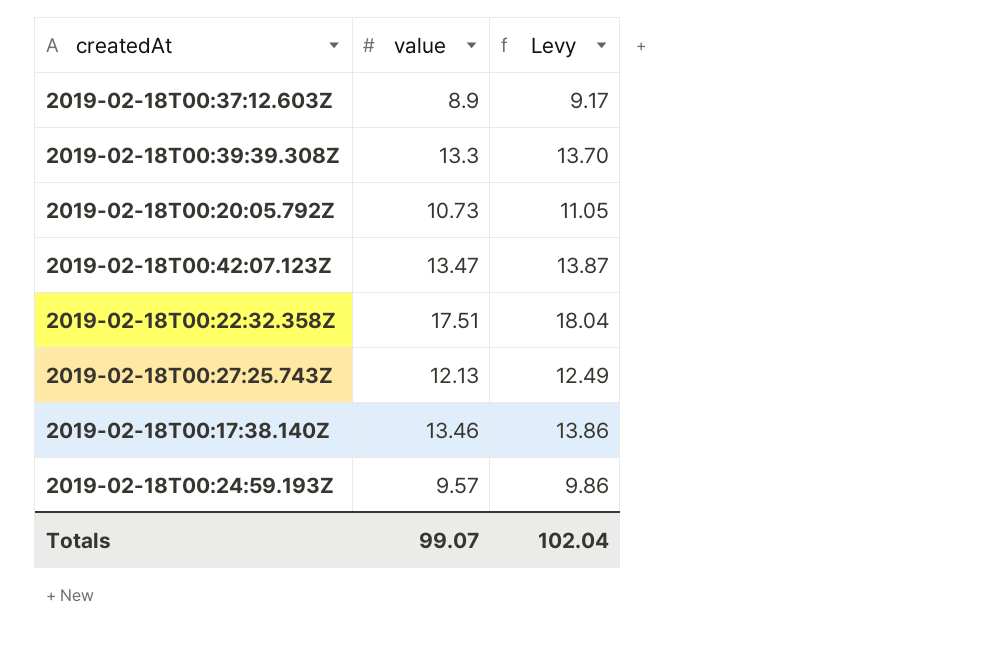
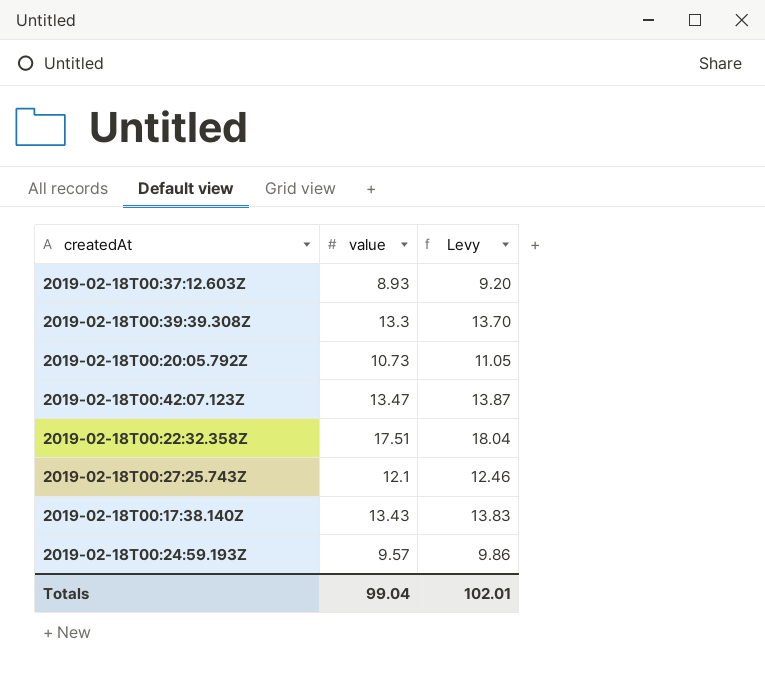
2019-02-18T00:37:12.603Z | value: 8.9 -> 8.93
2019-02-18T00:37:12.603Z | Levy: 9.17 -> 9.20
2019-02-18T00:27:25.743Z | value: 12.13 -> 12.1
2019-02-18T00:27:25.743Z | Levy: 12.49 -> 12.46
2019-02-18T00:17:38.140Z | value: 13.46 -> 13.43
2019-02-18T00:17:38.140Z | Levy: 13.86 -> 13.83
Totals | value: 99.07 -> 99.04
Totals | Levy: 102.04 -> 102.01

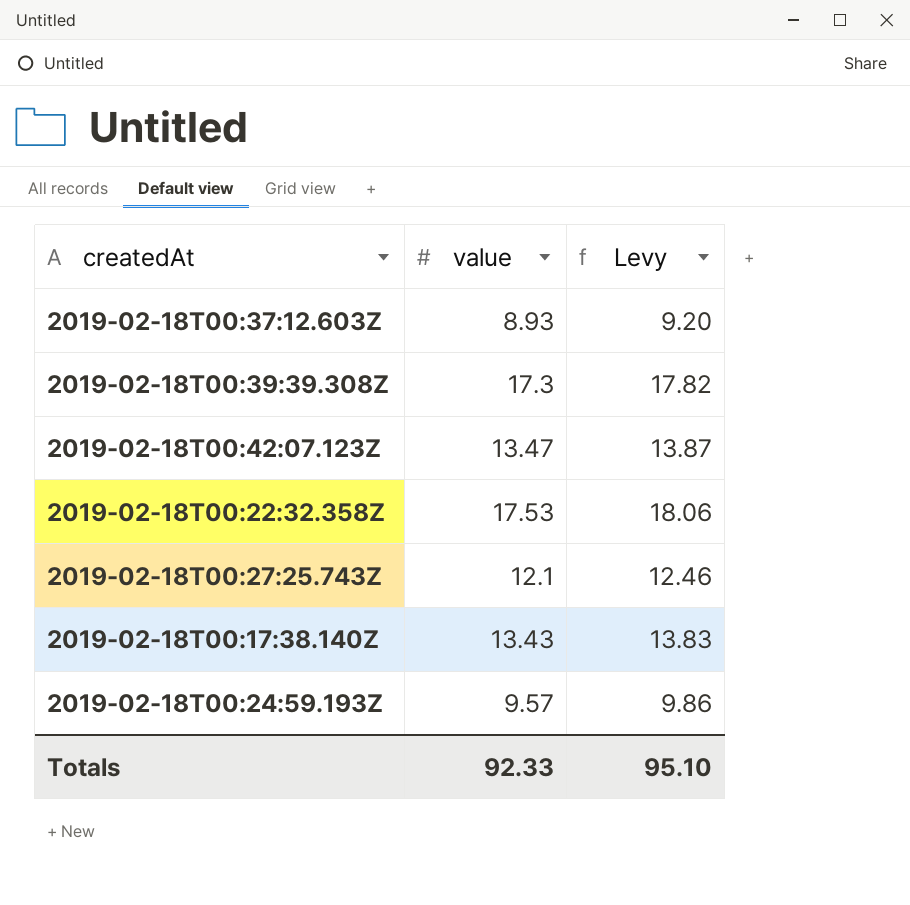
row 2019-02-18T00:20:05.792Z: 10.73 | 11.05 -> none
2019-02-18T00:39:39.308Z | value: 13.3 -> 17.3
2019-02-18T00:39:39.308Z | Levy: 13.70 -> 17.82
2019-02-18T00:22:32.358Z | value: 17.51 -> 17.53
2019-02-18T00:22:32.358Z | Levy: 18.04 -> 18.06
Totals | value: 99.04 -> 92.33
Totals | Levy: 102.01 -> 95.10

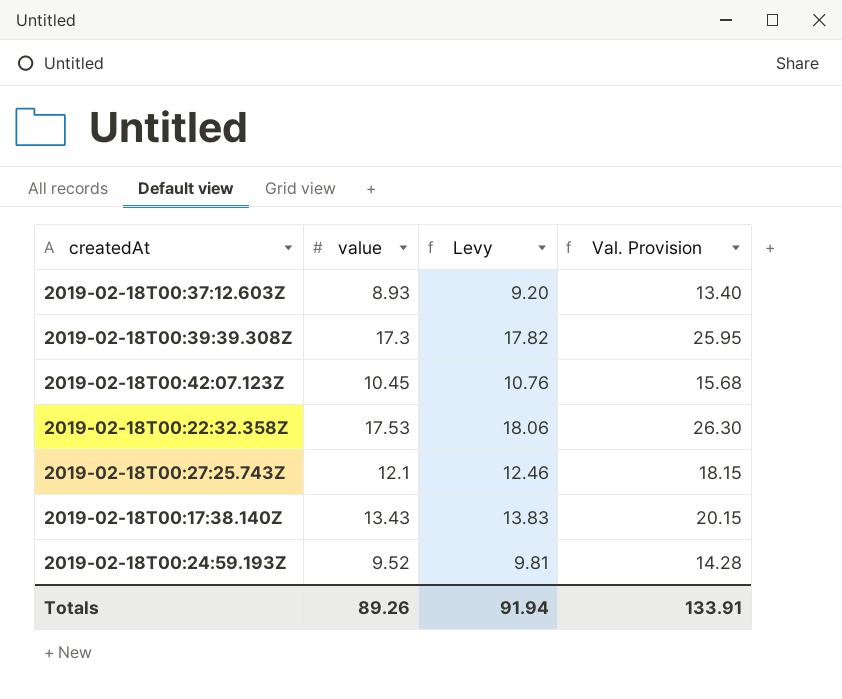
column Val. Provision | formula: none -> [value] * 1.5
2019-02-18T00:42:07.123Z | value: 13.47 -> 10.45
2019-02-18T00:42:07.123Z | Levy: 13.87 -> 10.76
2019-02-18T00:24:59.193Z | value: 9.57 -> 9.52
2019-02-18T00:24:59.193Z | Levy: 9.86 -> 9.81
Totals | value: 92.33 -> 89.26
Totals | Levy: 95.10 -> 91.94

